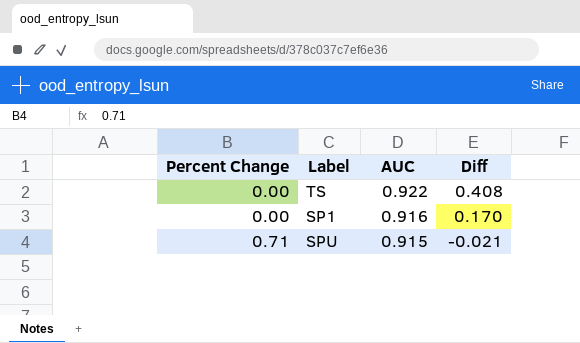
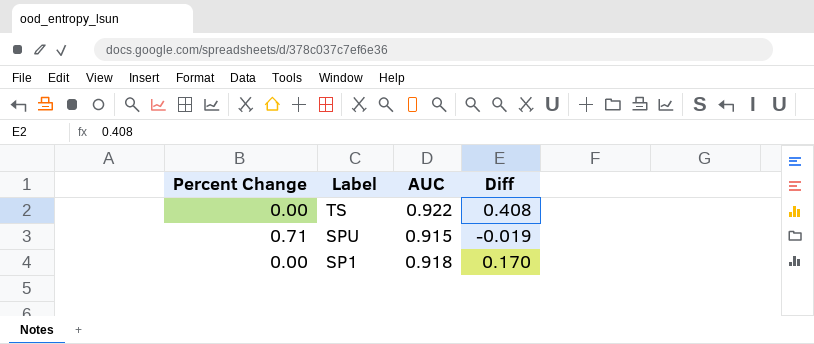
row order: Percent Change ascending -> Label descending
SPU | Diff: -0.021 -> -0.019
SP1 | AUC: 0.916 -> 0.918

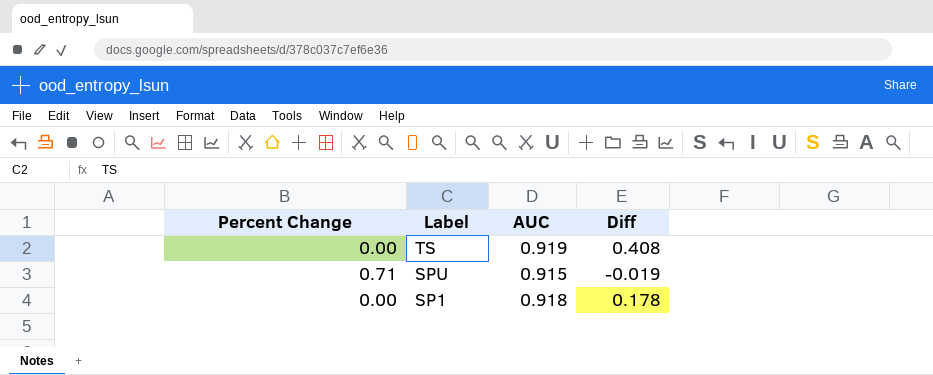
TS | AUC: 0.922 -> 0.919
SP1 | Diff: 0.170 -> 0.178

